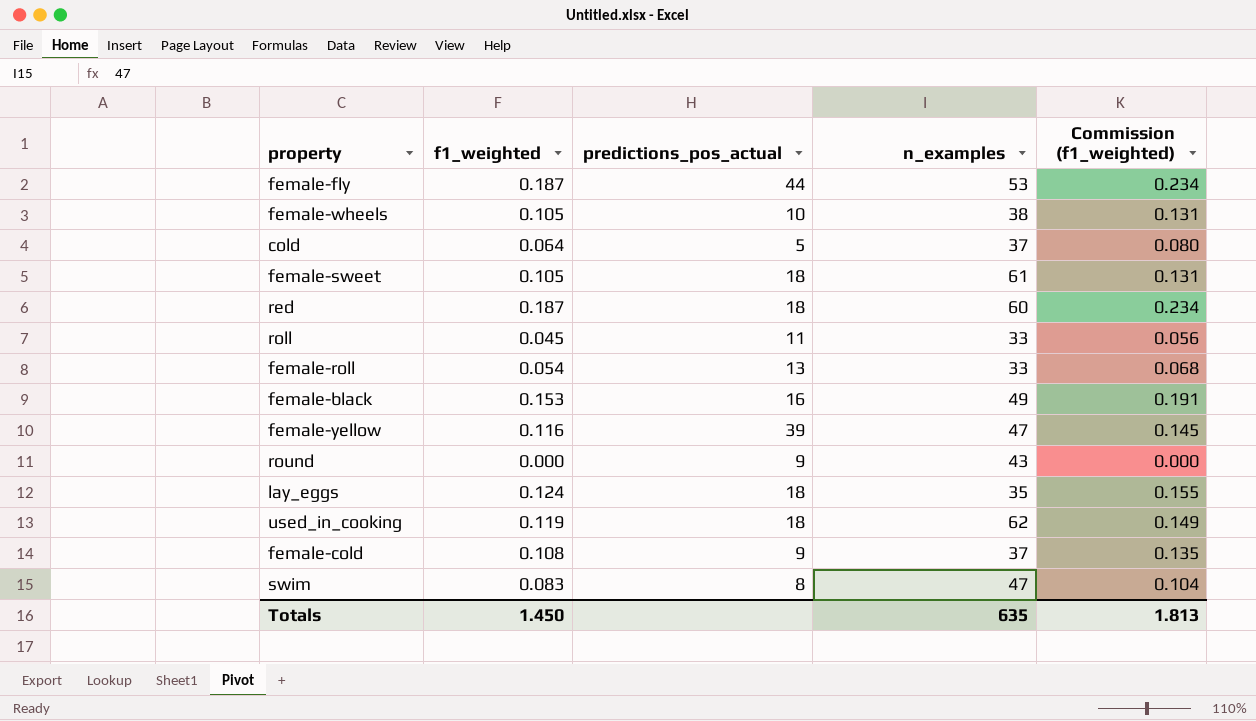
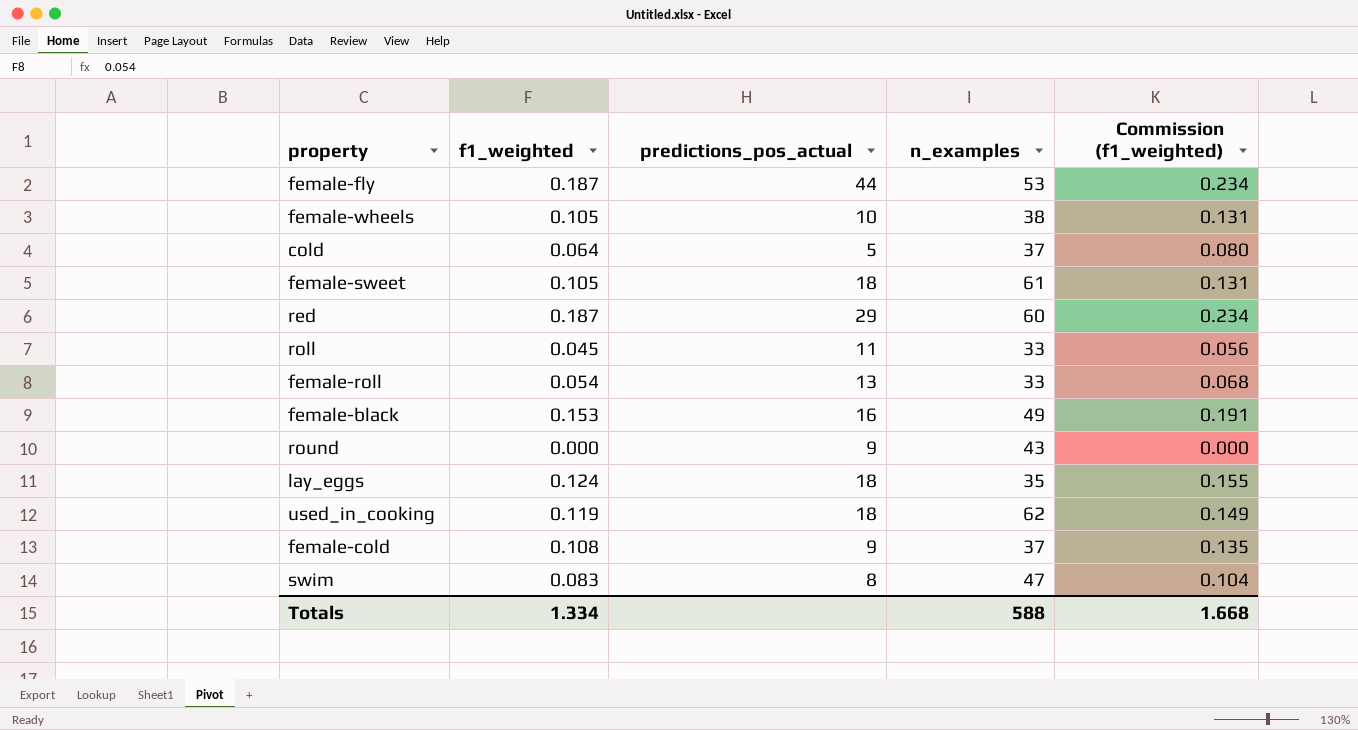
row female-yellow: 0.116 | 39 | 47 | 0.145 -> none
red | predictions_pos_actual: 18 -> 29
Totals | f1_weighted: 1.450 -> 1.334
Totals | n_examples: 635 -> 588
Totals | Commission (f1_weighted): 1.813 -> 1.668

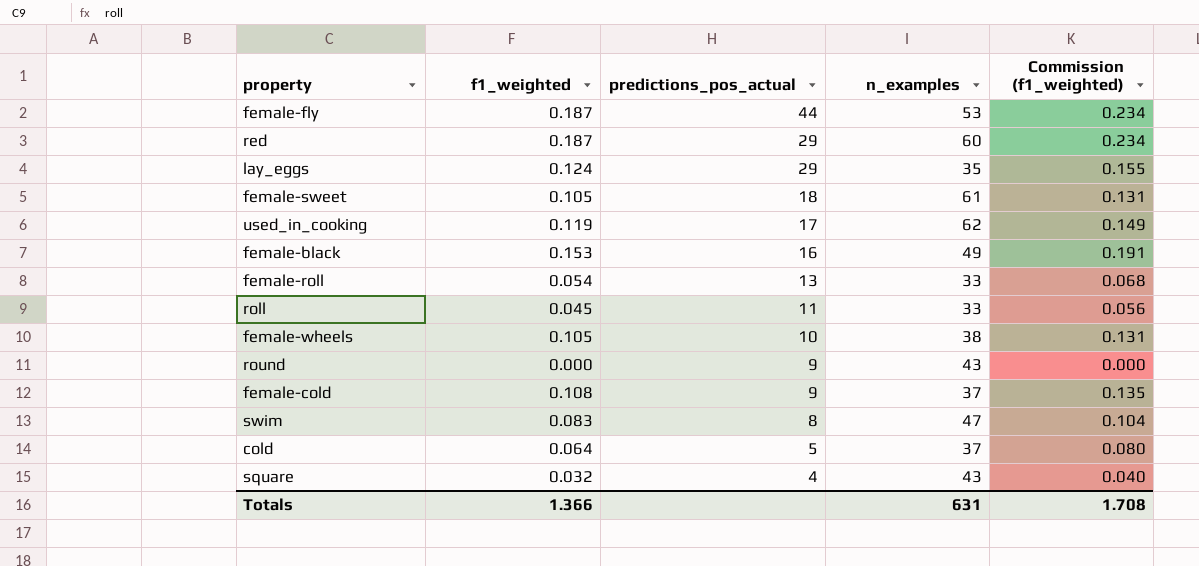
row order: none -> predictions_pos_actual descending
lay_eggs | predictions_pos_actual: 18 -> 29
used_in_cooking | predictions_pos_actual: 18 -> 17
row square: none -> 0.032 | 4 | 43 | 0.040
Totals | f1_weighted: 1.334 -> 1.366
Totals | n_examples: 588 -> 631
Totals | Commission (f1_weighted): 1.668 -> 1.708

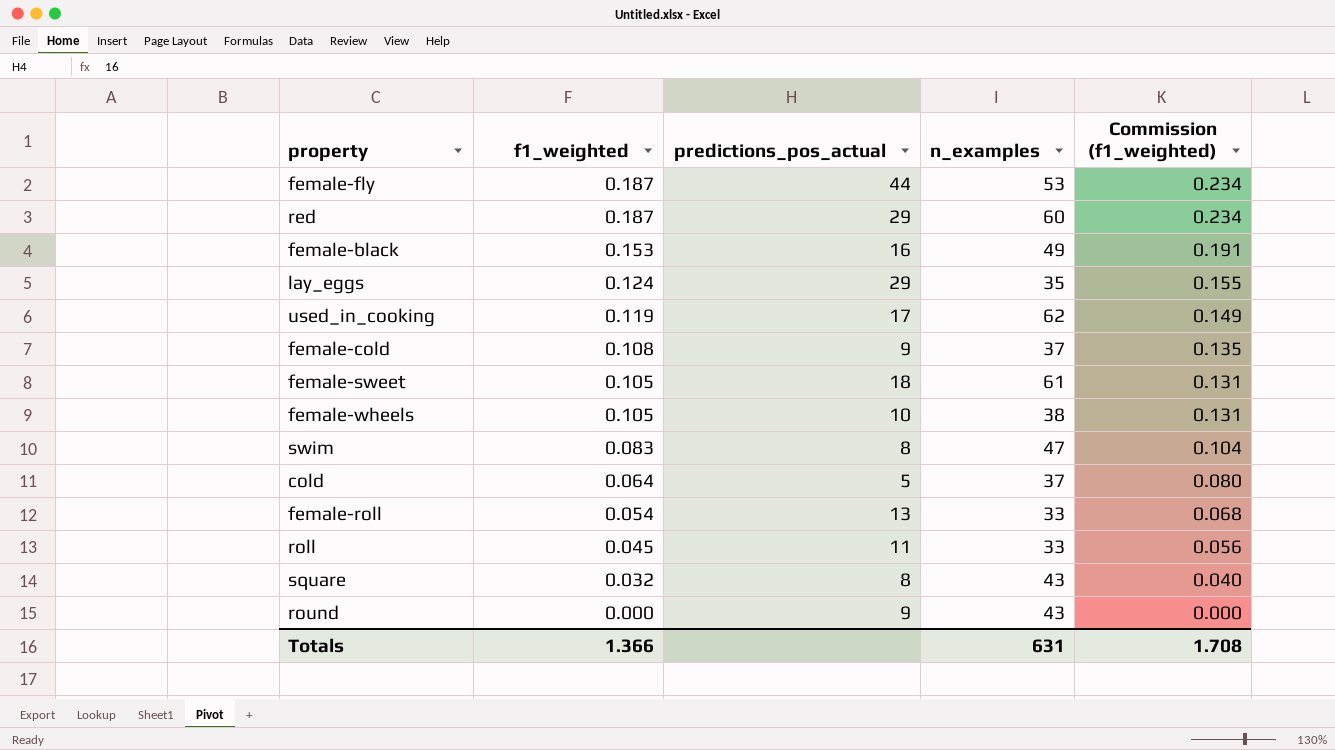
row order: predictions_pos_actual descending -> f1_weighted descending
square | predictions_pos_actual: 4 -> 8

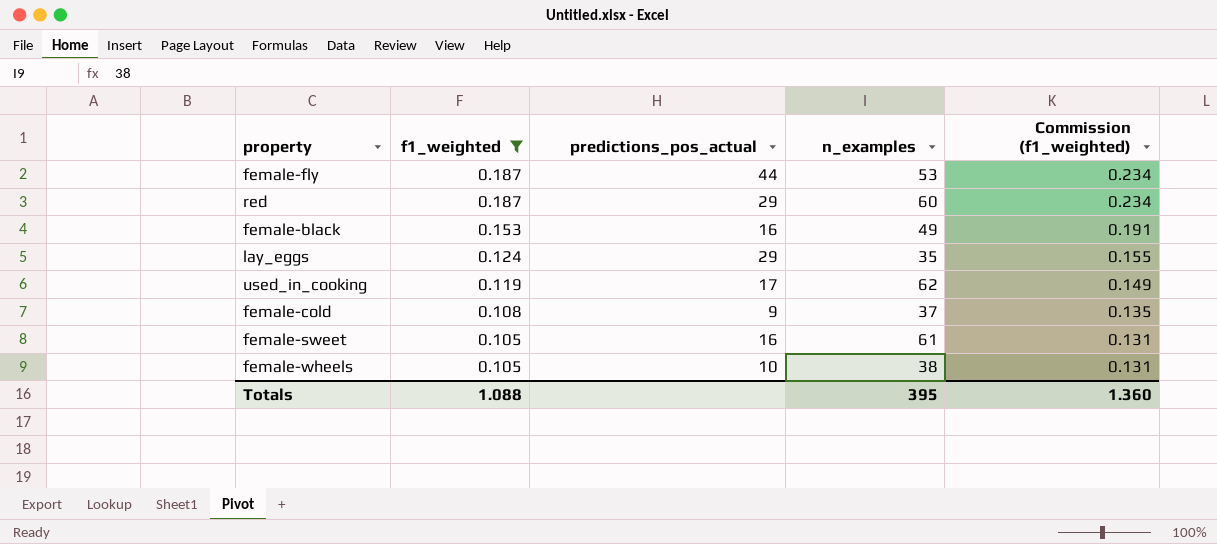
filter: none -> f1_weighted >= 0.105
female-sweet | predictions_pos_actual: 18 -> 16
Totals | f1_weighted: 1.366 -> 1.088
Totals | n_examples: 631 -> 395
Totals | Commission (f1_weighted): 1.708 -> 1.360

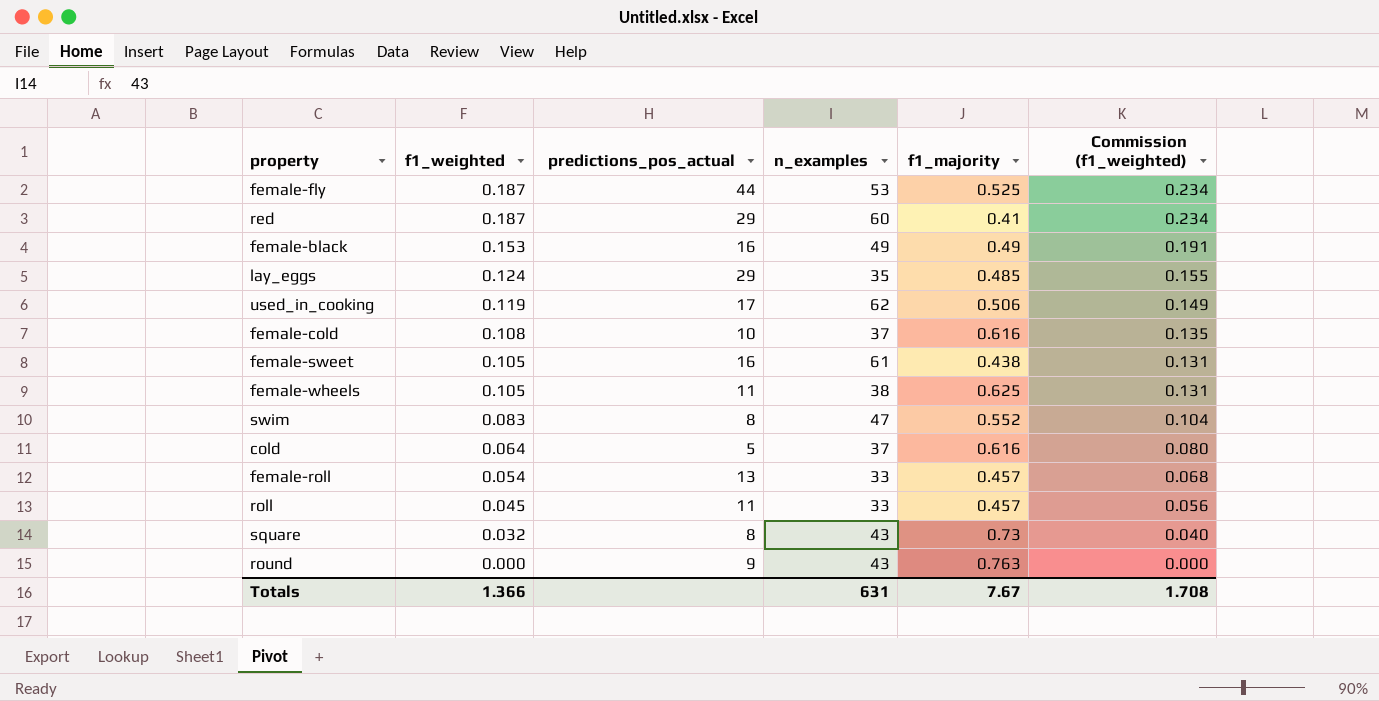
filter: f1_weighted >= 0.105 -> none
column f1_majority | position: none -> 5
female-cold | predictions_pos_actual: 9 -> 10
female-wheels | predictions_pos_actual: 10 -> 11
Totals | f1_weighted: 1.088 -> 1.366
Totals | n_examples: 395 -> 631
Totals | Commission (f1_weighted): 1.360 -> 1.708

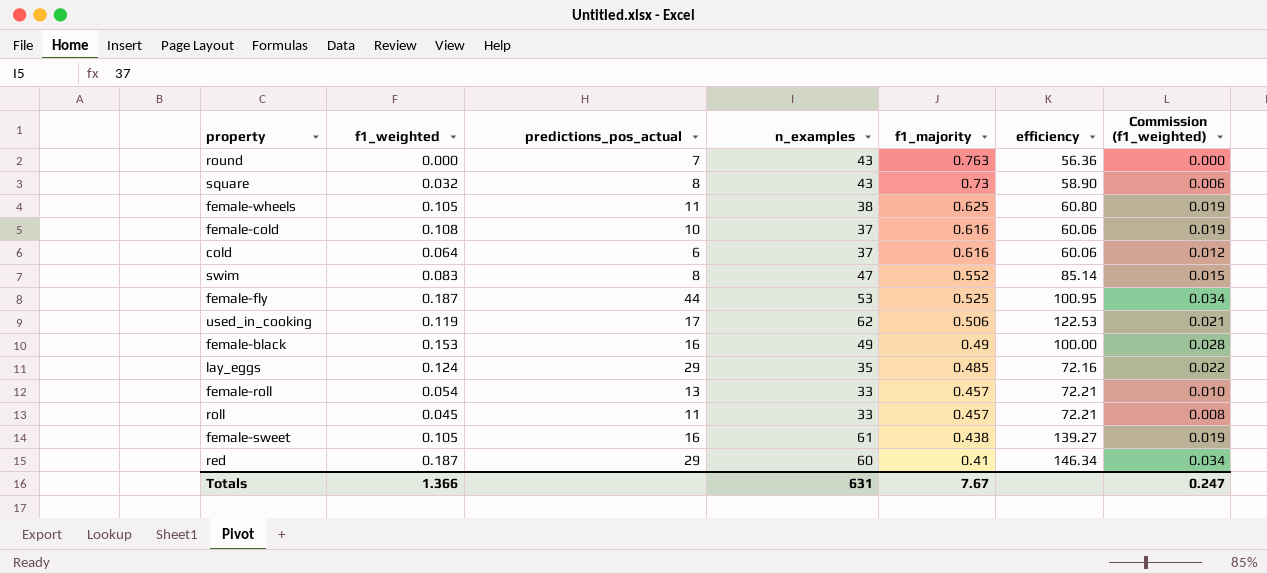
row order: f1_weighted descending -> f1_majority descending
column efficiency | formula: none -> [n_examples] / [f1_majority]
column Commission (f1_weighted) | formula: [f1_weighted] * 1.25 -> [f1_weighted] * 0.18
round | predictions_pos_actual: 9 -> 7
cold | predictions_pos_actual: 5 -> 6
Totals | Commission (f1_weighted): 1.708 -> 0.247

